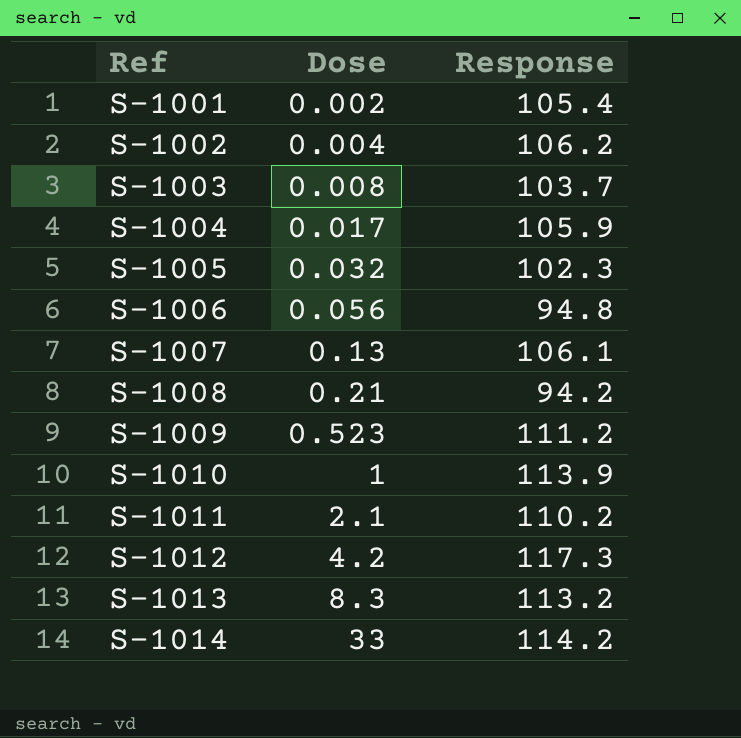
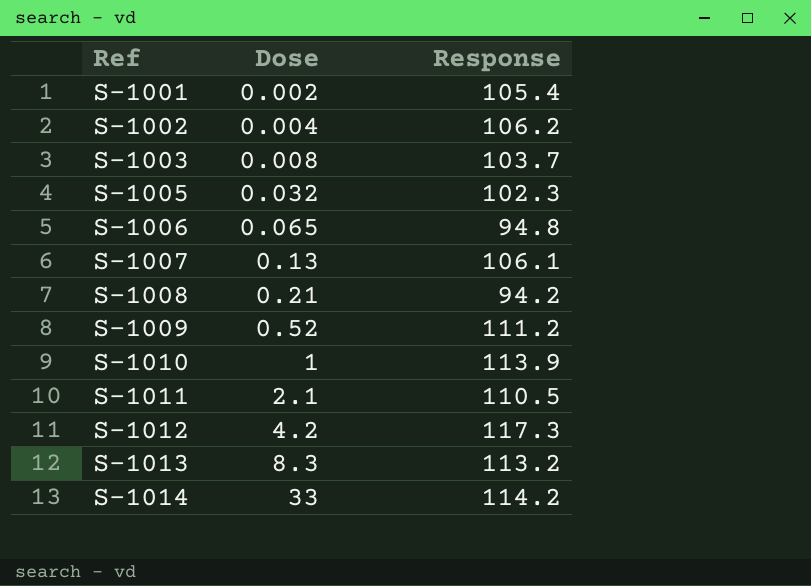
row S-1004: 0.017 | 105.9 -> none
S-1006 | Dose: 0.056 -> 0.065
S-1009 | Dose: 0.523 -> 0.52
S-1011 | Response: 110.2 -> 110.5

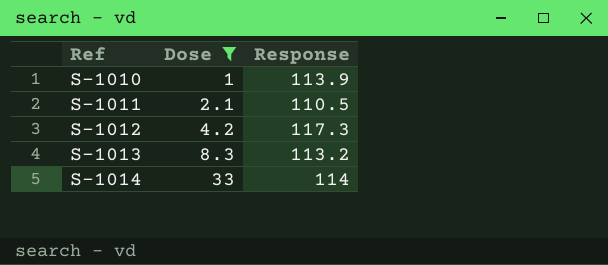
filter: none -> Dose >= 1
S-1014 | Response: 114.2 -> 114

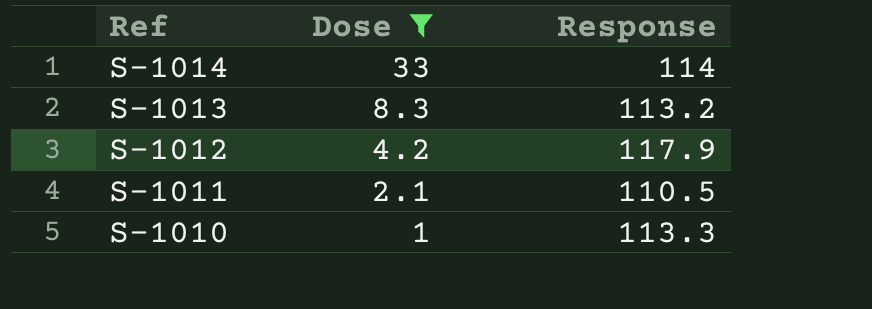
row order: Ref ascending -> Ref descending
S-1012 | Response: 117.3 -> 117.9
S-1010 | Response: 113.9 -> 113.3

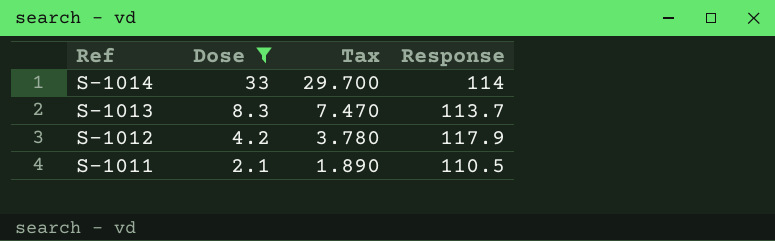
column Tax | formula: none -> [Dose] * 0.9
row S-1010: 1 | 113.3 -> none
S-1013 | Response: 113.2 -> 113.7

